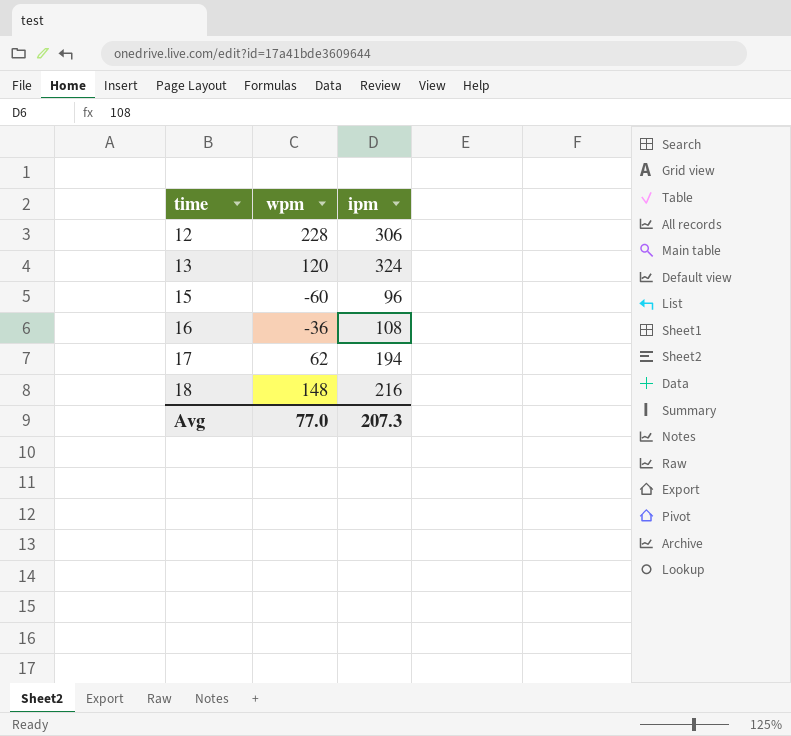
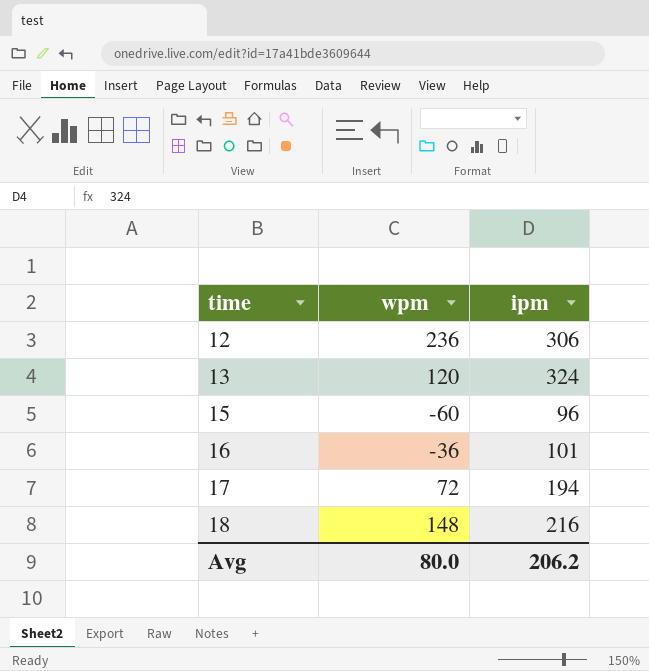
12 | wpm: 228 -> 236
16 | ipm: 108 -> 101
17 | wpm: 62 -> 72
Avg | wpm: 77.0 -> 80.0
Avg | ipm: 207.3 -> 206.2

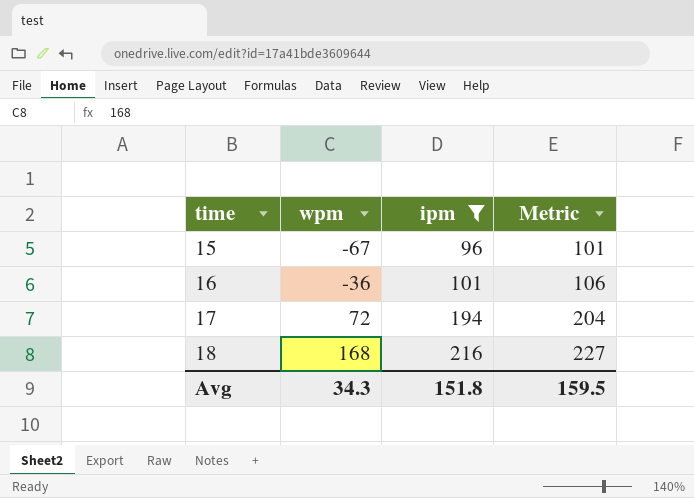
filter: none -> ipm <= 216
column Metric | formula: none -> [ipm] * 1.05
15 | wpm: -60 -> -67
18 | wpm: 148 -> 168
Avg | wpm: 80.0 -> 34.3
Avg | ipm: 206.2 -> 151.8

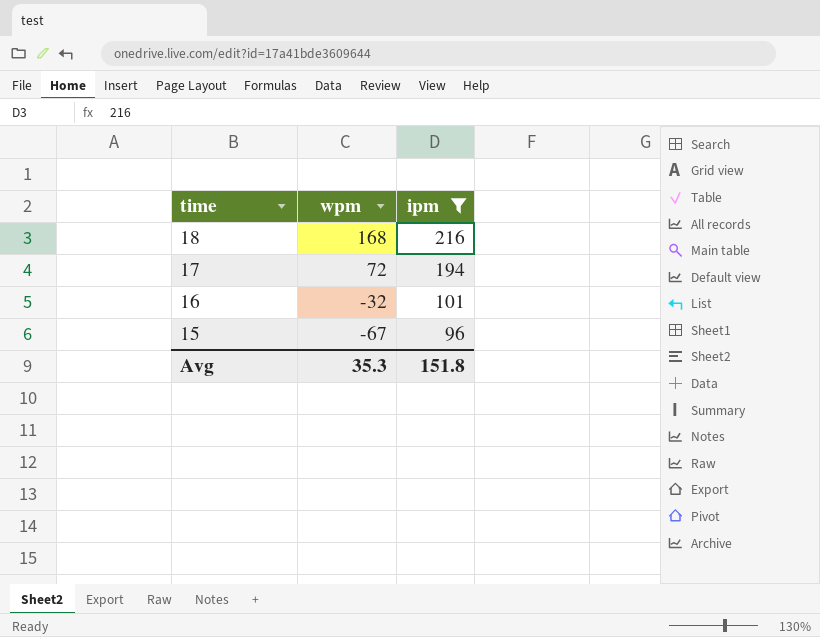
row order: time ascending -> time descending
column Metric | formula: [ipm] * 1.05 -> none
16 | wpm: -36 -> -32
Avg | wpm: 34.3 -> 35.3

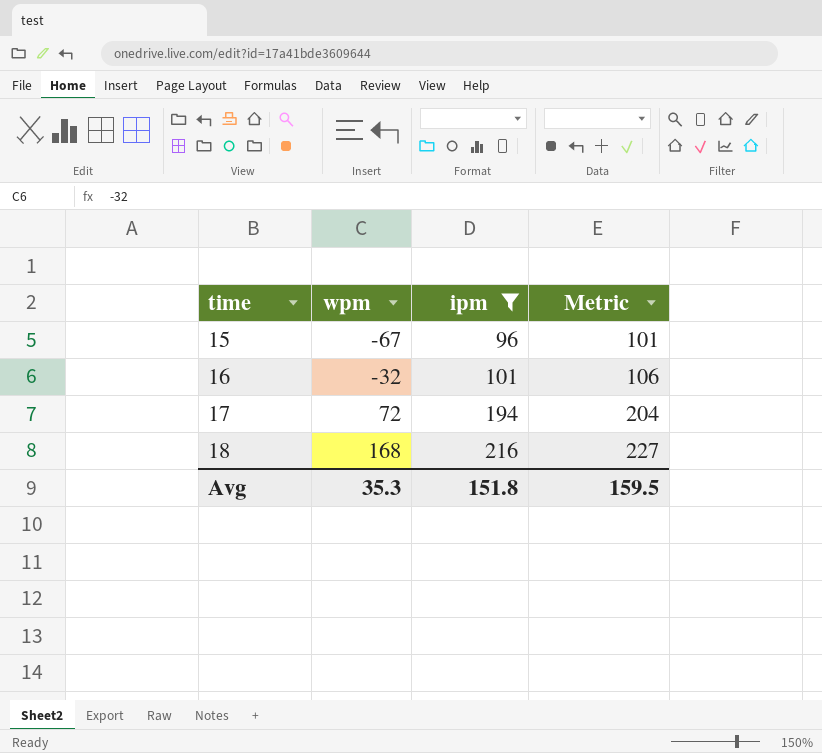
row order: time descending -> time ascending
column Metric | formula: none -> [ipm] * 1.05

